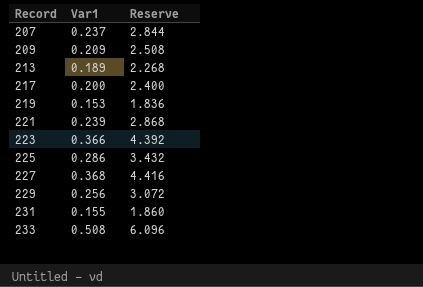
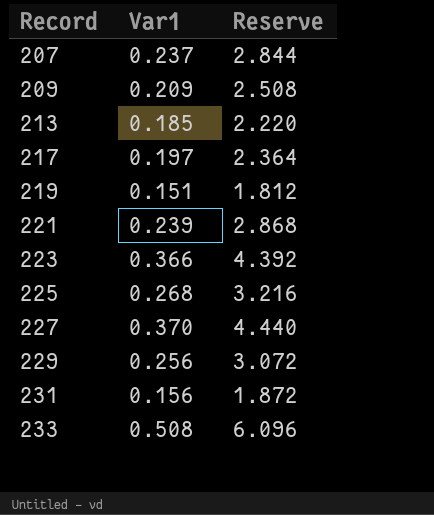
213 | Var1: 0.189 -> 0.185
213 | Reserve: 2.268 -> 2.220
217 | Var1: 0.200 -> 0.197
217 | Reserve: 2.400 -> 2.364
219 | Var1: 0.153 -> 0.151
219 | Reserve: 1.836 -> 1.812
225 | Var1: 0.286 -> 0.268
225 | Reserve: 3.432 -> 3.216
227 | Var1: 0.368 -> 0.370
227 | Reserve: 4.416 -> 4.440
231 | Var1: 0.155 -> 0.156
231 | Reserve: 1.860 -> 1.872

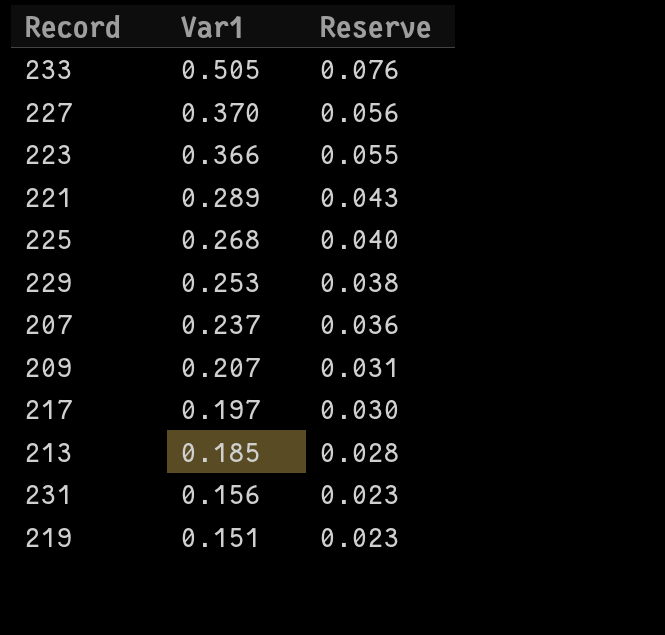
row order: Record ascending -> Var1 descending
column Reserve | formula: [Var1] * 12 -> [Var1] * 0.15
233 | Var1: 0.508 -> 0.505
221 | Var1: 0.239 -> 0.289
229 | Var1: 0.256 -> 0.253
209 | Var1: 0.209 -> 0.207

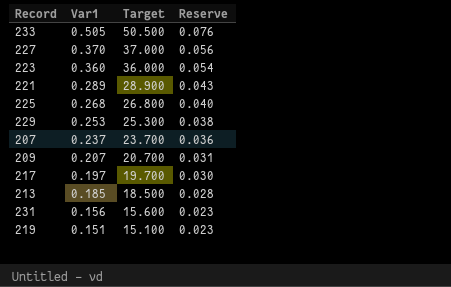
column Target | formula: none -> [Var1] * 100
223 | Var1: 0.366 -> 0.360
223 | Reserve: 0.055 -> 0.054

